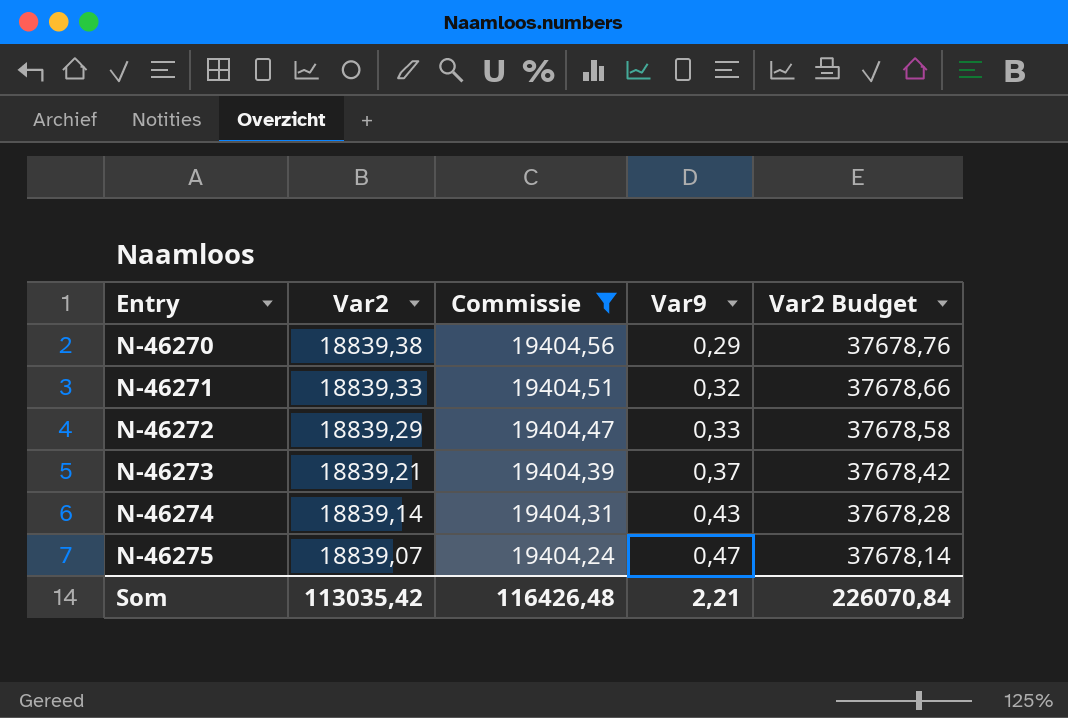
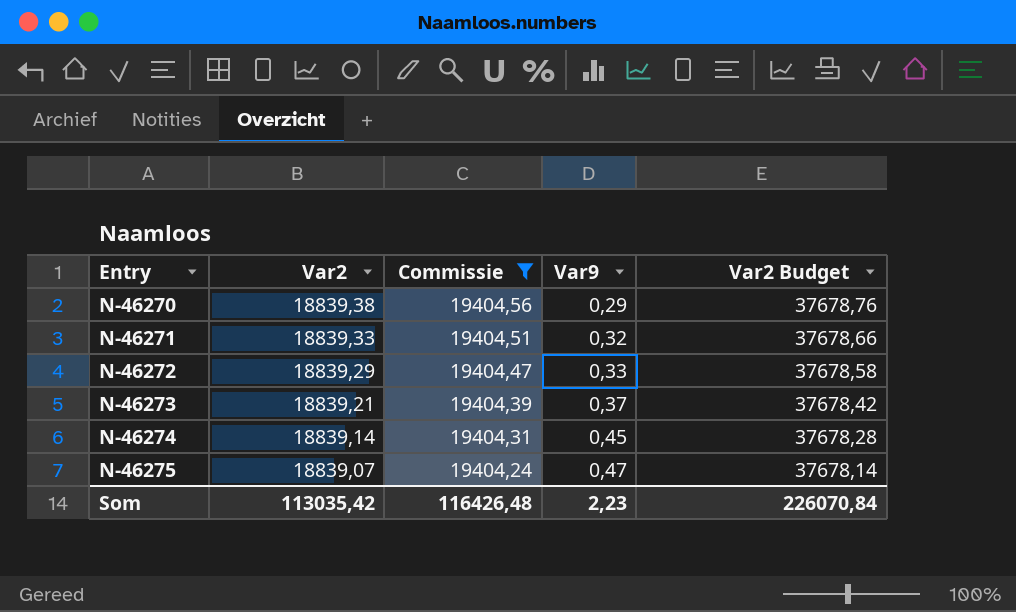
N-46274 | Var9: 0,43 -> 0,45
Som | Var9: 2,21 -> 2,23

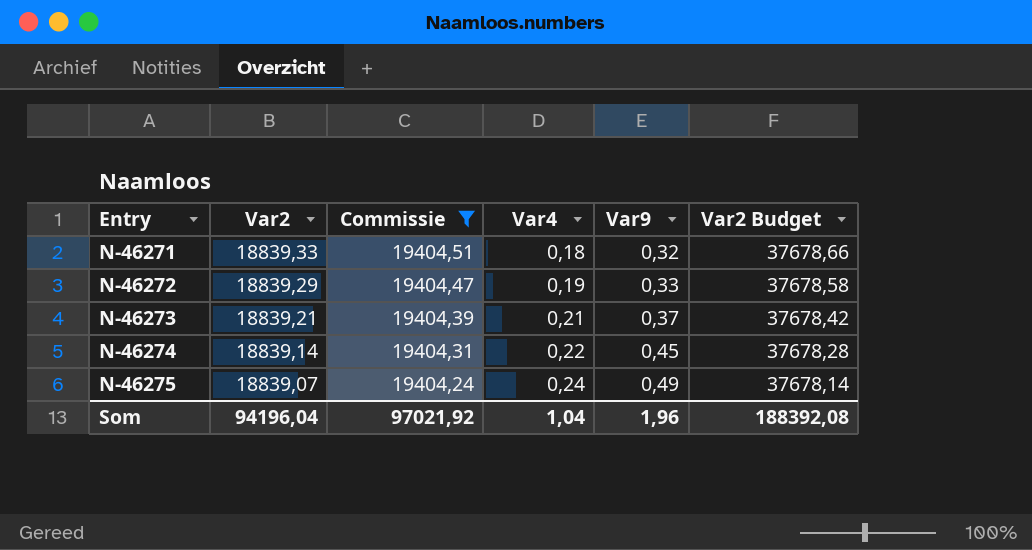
column Var4 | position: none -> 4
row N-46270: 18839,38 | 19404,56 | 0,29 | 37678,76 -> none
N-46275 | Var9: 0,47 -> 0,49
Som | Var2: 113035,42 -> 94196,04
Som | Commissie: 116426,48 -> 97021,92
Som | Var9: 2,23 -> 1,96
Som | Var2 Budget: 226070,84 -> 188392,08

